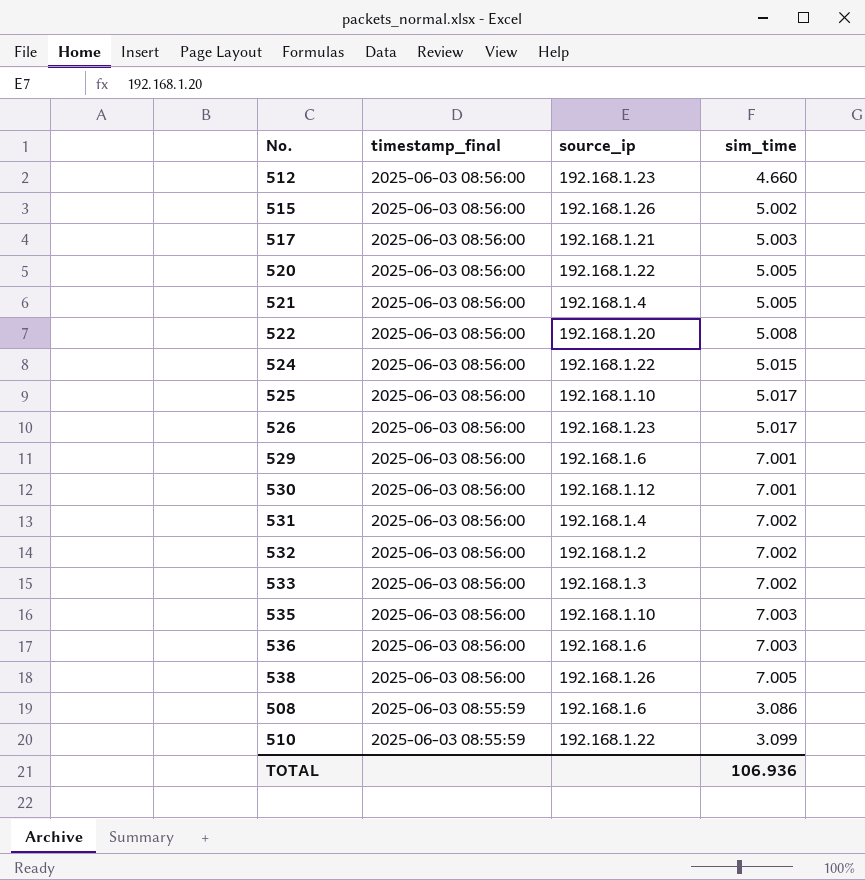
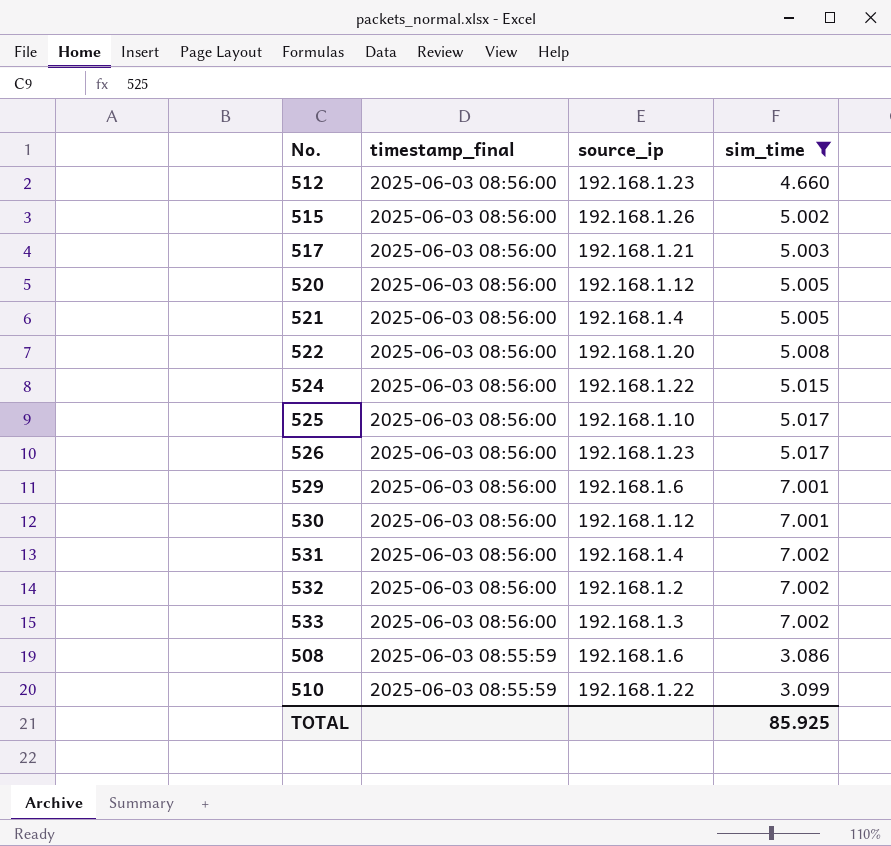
filter: none -> sim_time <= 7.002
520 | source_ip: 192.168.1.22 -> 192.168.1.12
TOTAL | sim_time: 106.936 -> 85.925

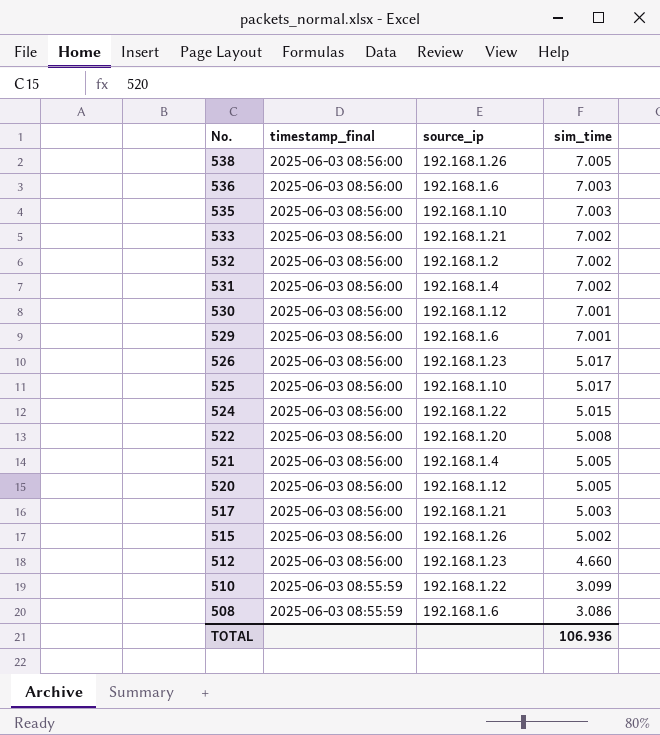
filter: sim_time <= 7.002 -> none
row order: timestamp_final descending -> No. descending
533 | source_ip: 192.168.1.3 -> 192.168.1.21
TOTAL | sim_time: 85.925 -> 106.936

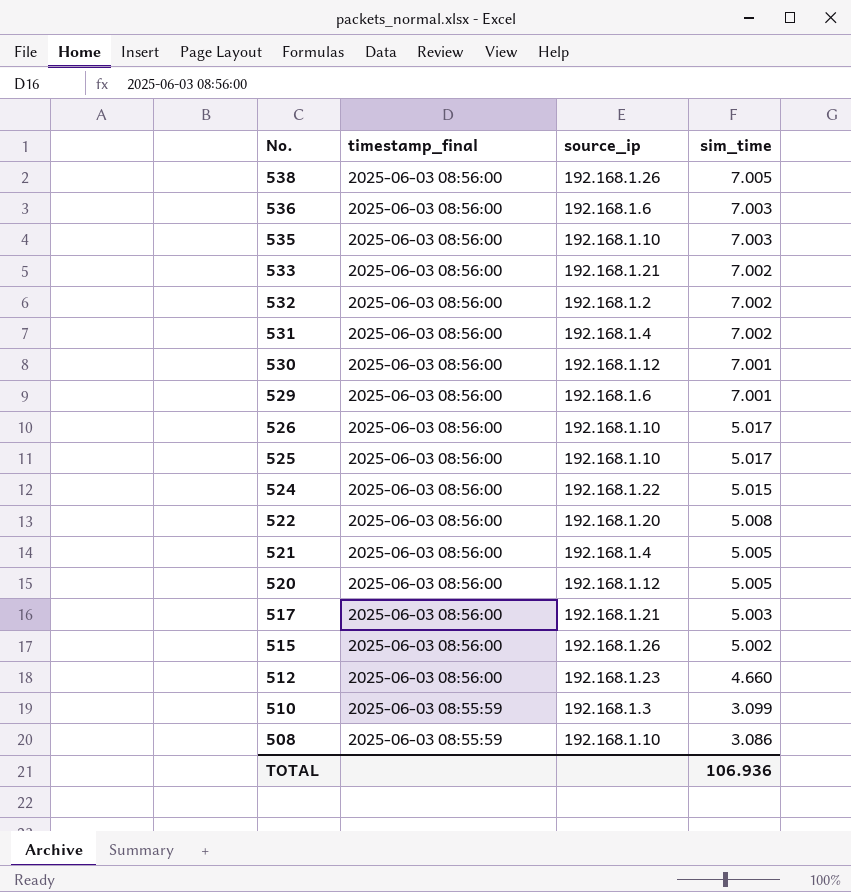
526 | source_ip: 192.168.1.23 -> 192.168.1.10
510 | source_ip: 192.168.1.22 -> 192.168.1.3
508 | source_ip: 192.168.1.6 -> 192.168.1.10

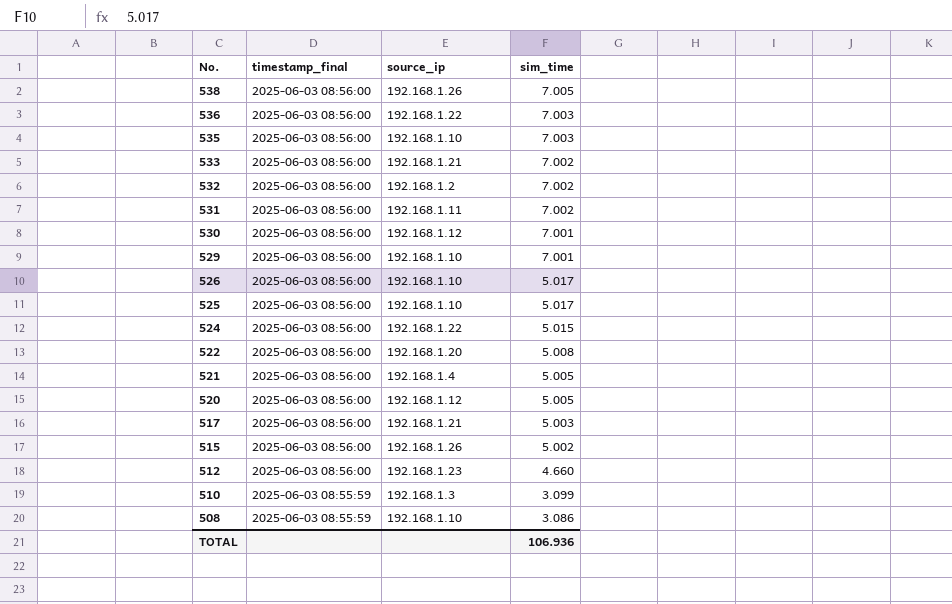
536 | source_ip: 192.168.1.6 -> 192.168.1.22
531 | source_ip: 192.168.1.4 -> 192.168.1.11
529 | source_ip: 192.168.1.6 -> 192.168.1.10

